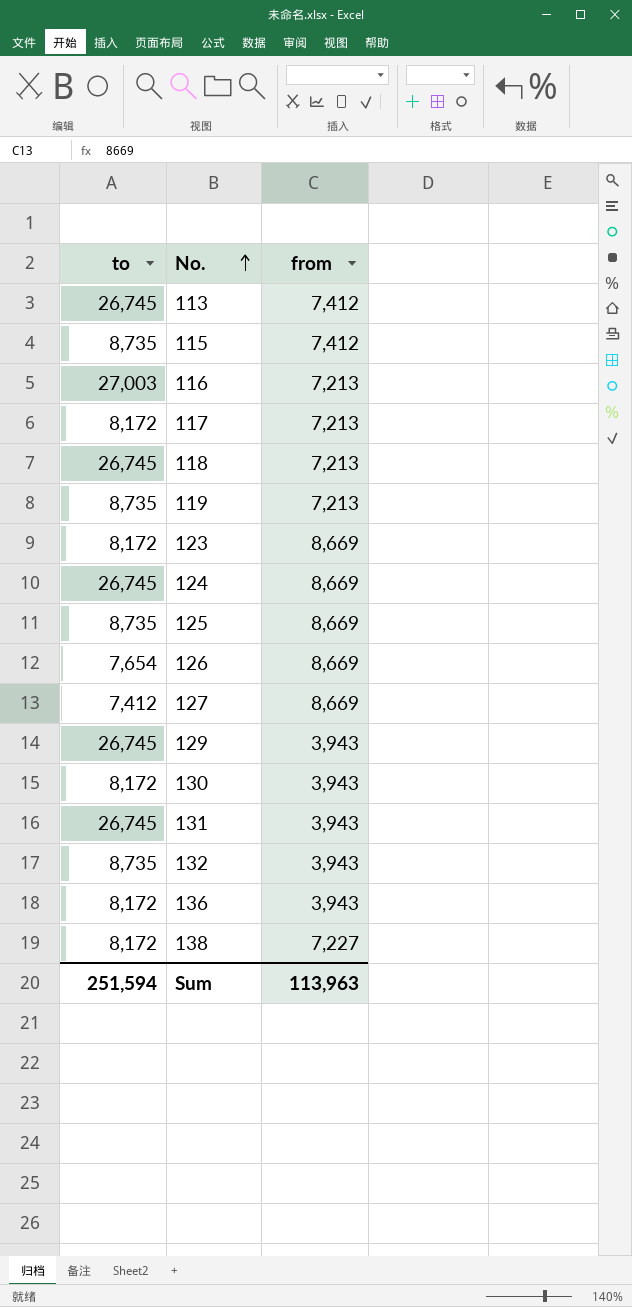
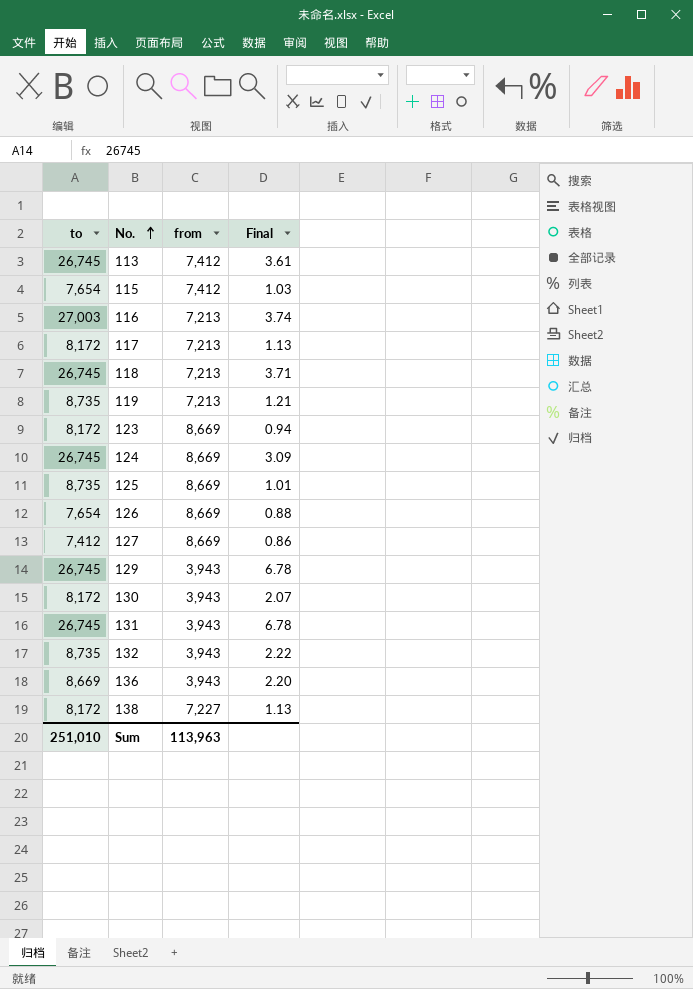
column Final | formula: none -> [to] / [from]
115 | to: 8,735 -> 7,654
136 | to: 8,172 -> 8,669
Sum | to: 251,594 -> 251,010

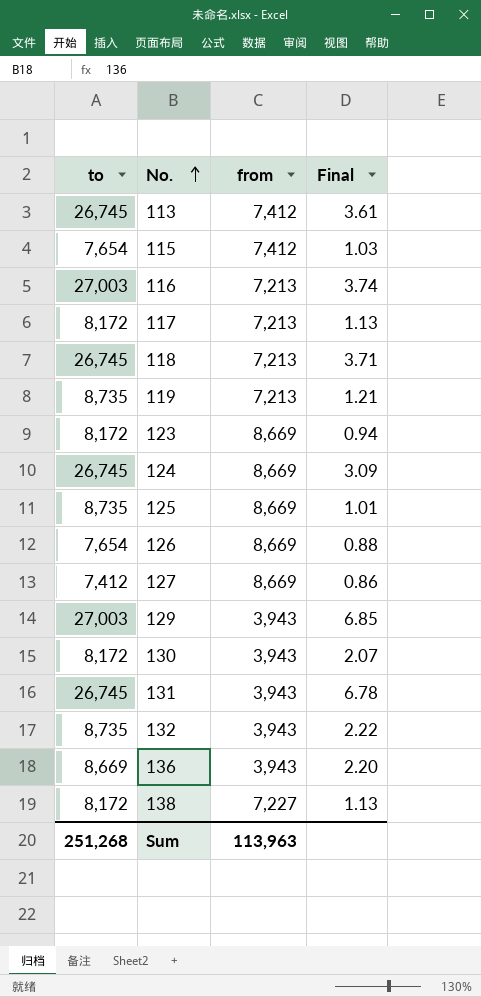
129 | to: 26,745 -> 27,003
129 | Final: 6.78 -> 6.85
Sum | to: 251,010 -> 251,268

